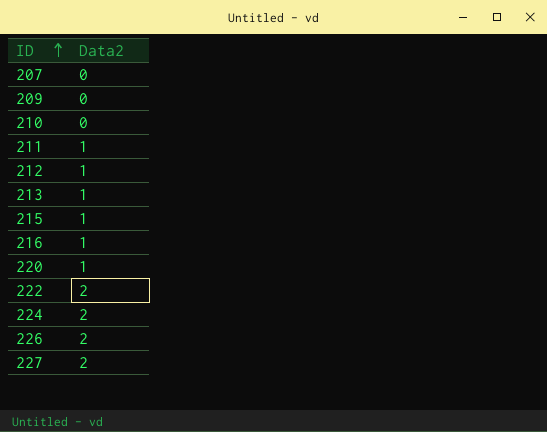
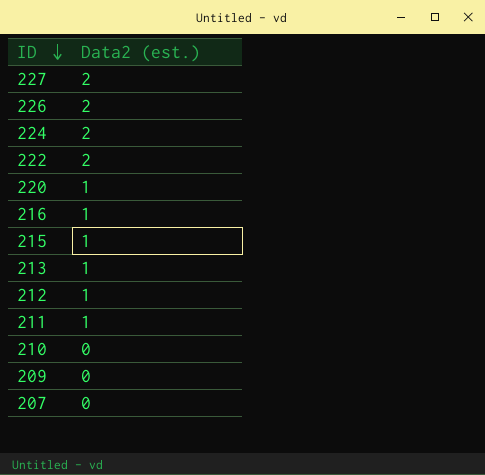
row order: ID ascending -> ID descending
column name: Data2 -> Data2 (est.)

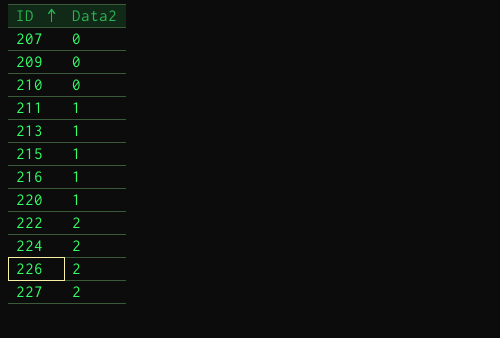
row order: ID descending -> ID ascending
column name: Data2 (est.) -> Data2
row 212: 1 -> none

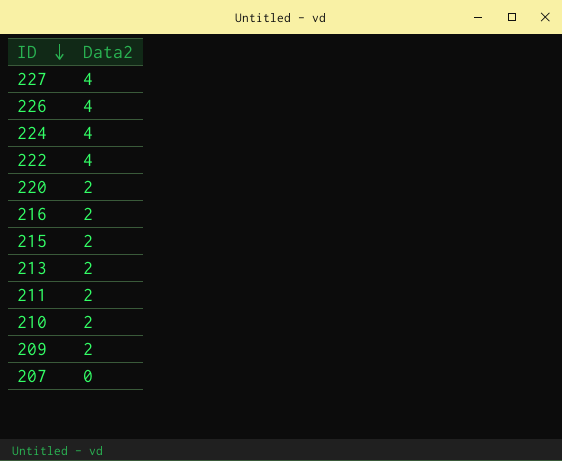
row order: ID ascending -> ID descending
227 | Data2: 2 -> 4
226 | Data2: 2 -> 4
224 | Data2: 2 -> 4
222 | Data2: 2 -> 4
220 | Data2: 1 -> 2
216 | Data2: 1 -> 2
215 | Data2: 1 -> 2
213 | Data2: 1 -> 2
211 | Data2: 1 -> 2
210 | Data2: 0 -> 2
209 | Data2: 0 -> 2

